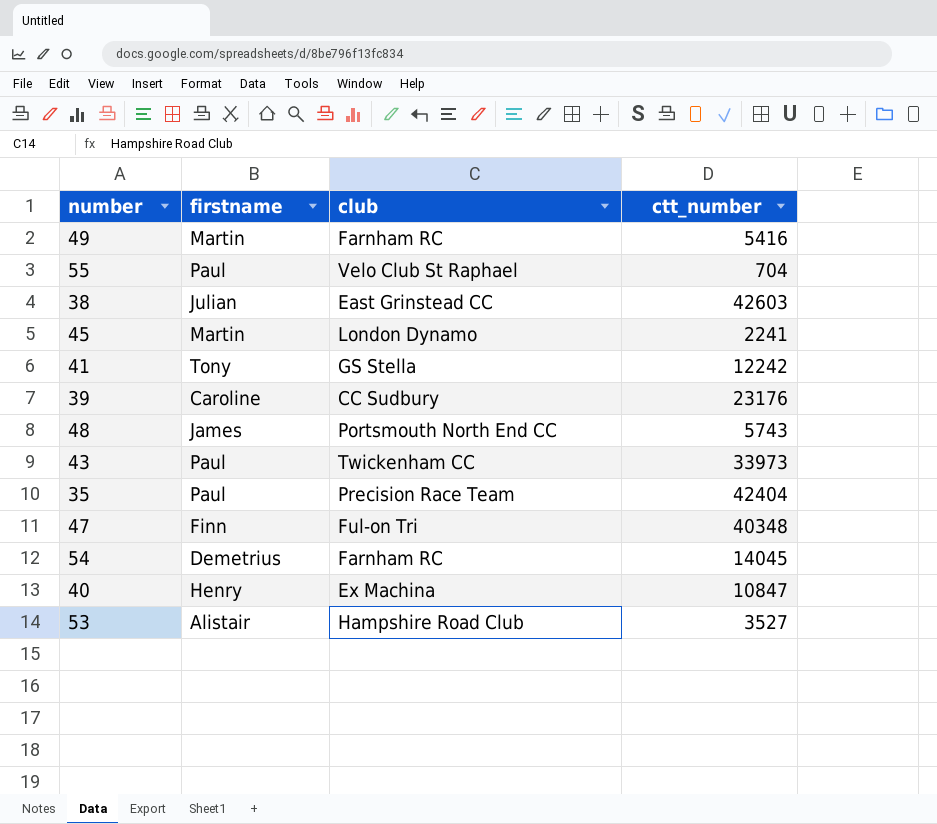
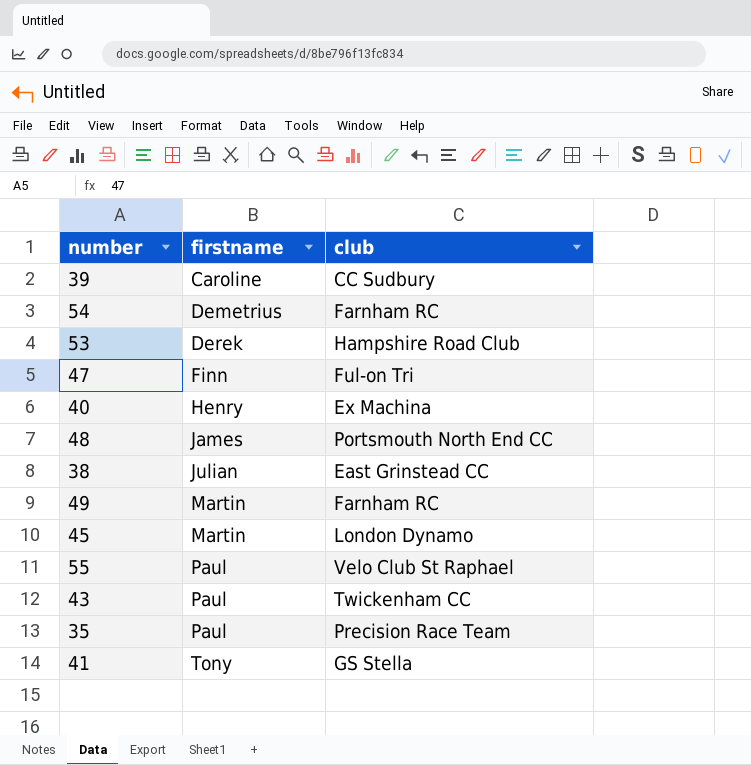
row order: none -> firstname ascending
column ctt_number | position: 4 -> none
53 | firstname: Alistair -> Derek

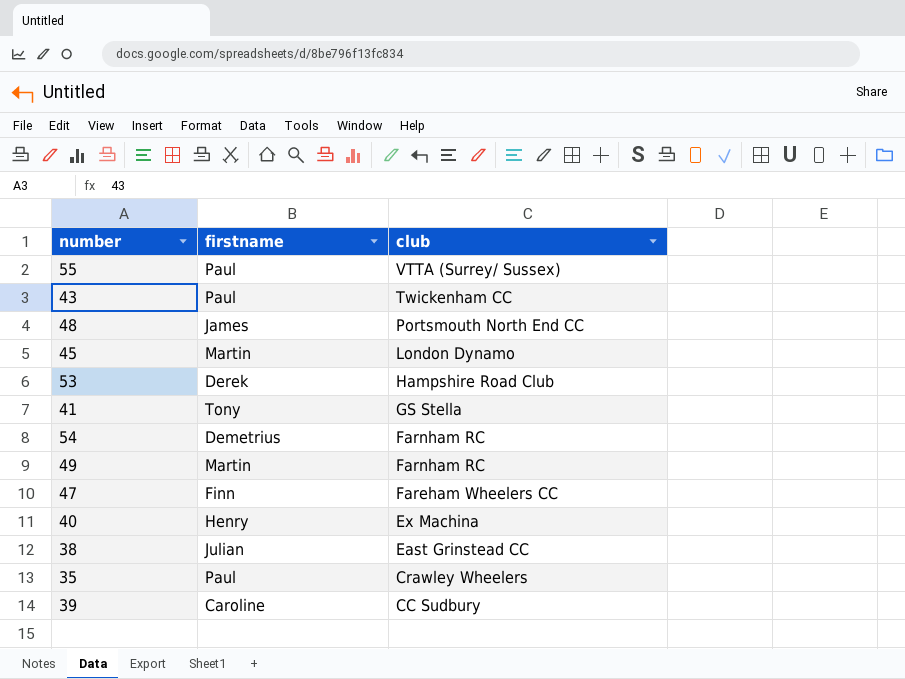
row order: firstname ascending -> club descending
55 | club: Velo Club St Raphael -> VTTA (Surrey/ Sussex)
47 | club: Ful-on Tri -> Fareham Wheelers CC
35 | club: Precision Race Team -> Crawley Wheelers

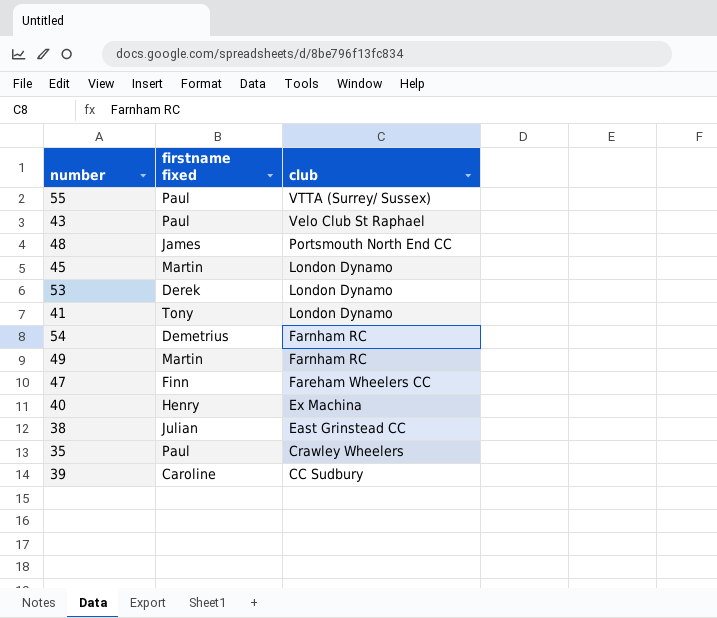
column name: firstname -> firstname fixed
43 | club: Twickenham CC -> Velo Club St Raphael
53 | club: Hampshire Road Club -> London Dynamo
41 | club: GS Stella -> London Dynamo

